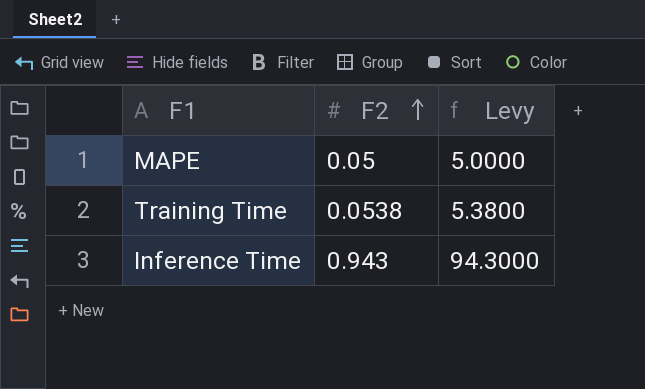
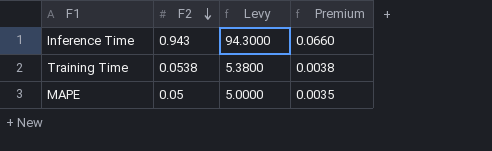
row order: F2 ascending -> F2 descending
column Premium | formula: none -> [F2] * 0.07

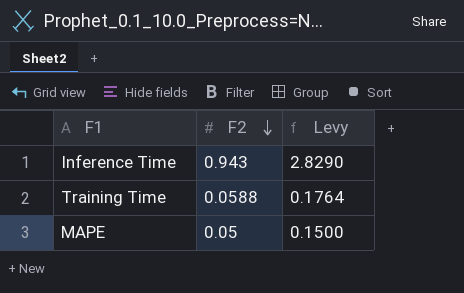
column Premium | formula: [F2] * 0.07 -> none
column Levy | formula: [F2] * 100 -> [F2] * 3
Training Time | F2: 0.0538 -> 0.0588

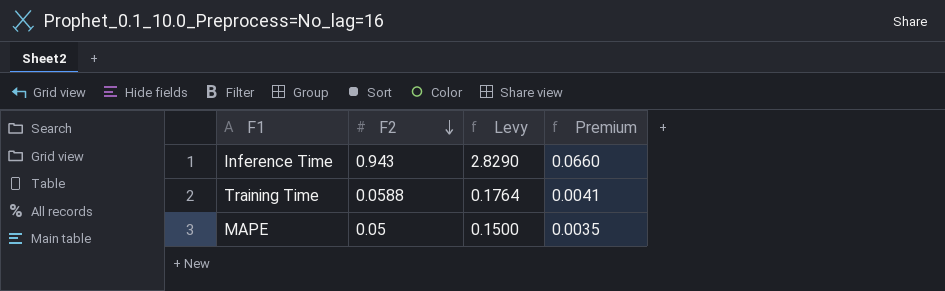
column Premium | formula: none -> [F2] * 0.07

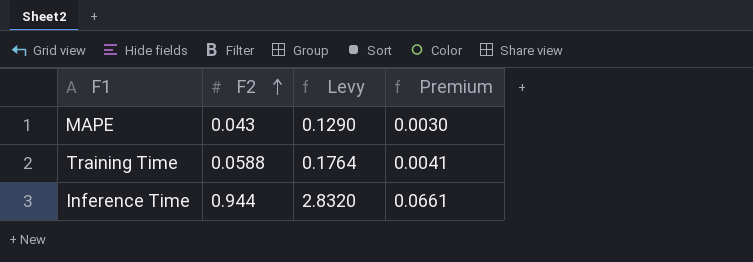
row order: F2 descending -> F2 ascending
MAPE | F2: 0.05 -> 0.043
MAPE | Levy: 0.1500 -> 0.1290
MAPE | Premium: 0.0035 -> 0.0030
Inference Time | F2: 0.943 -> 0.944
Inference Time | Levy: 2.8290 -> 2.8320
Inference Time | Premium: 0.0660 -> 0.0661

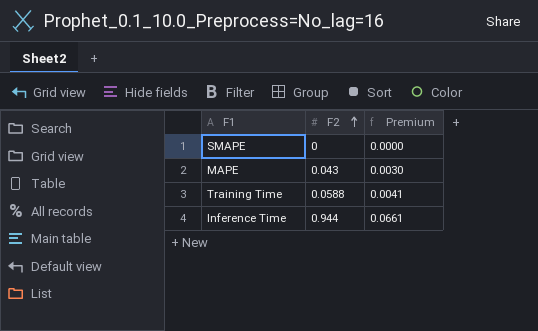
column Levy | formula: [F2] * 3 -> none
row SMAPE: none -> 0 | 0.0000

